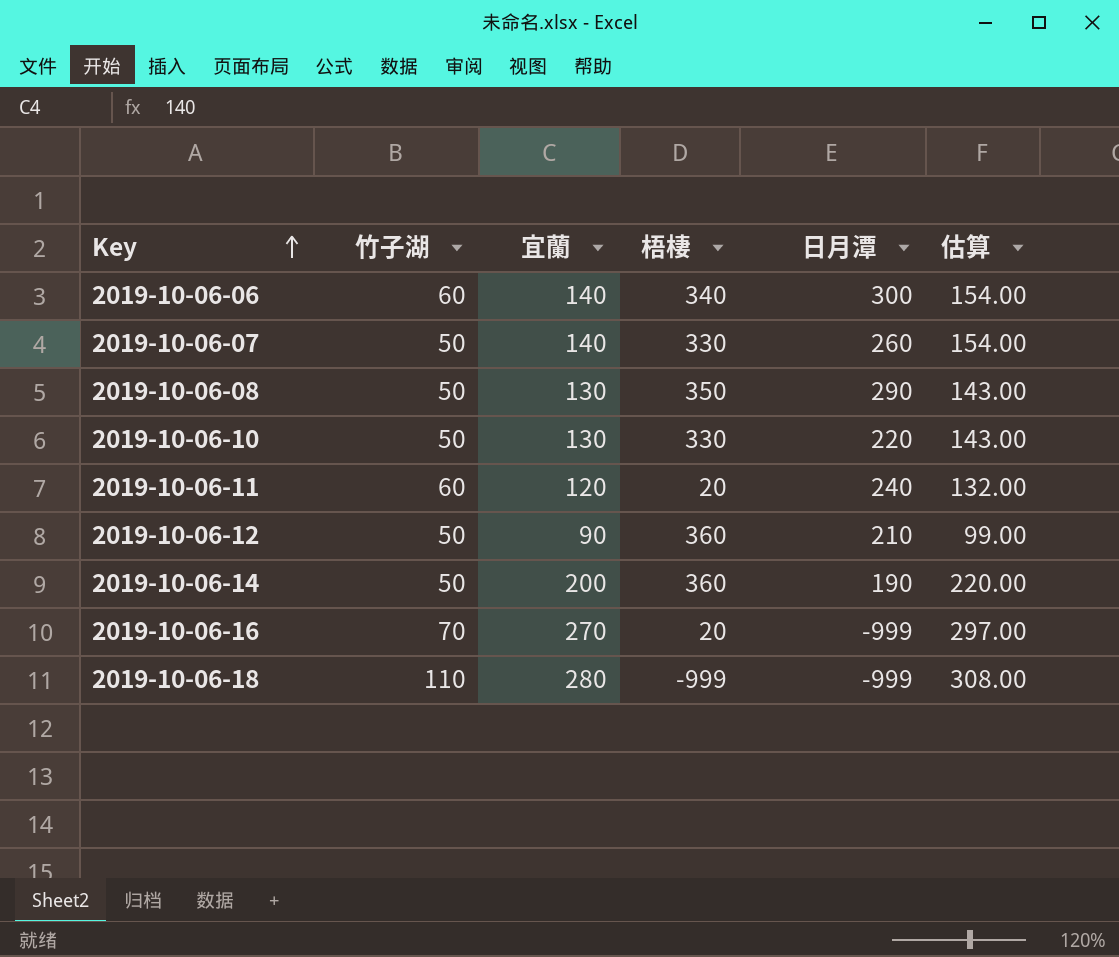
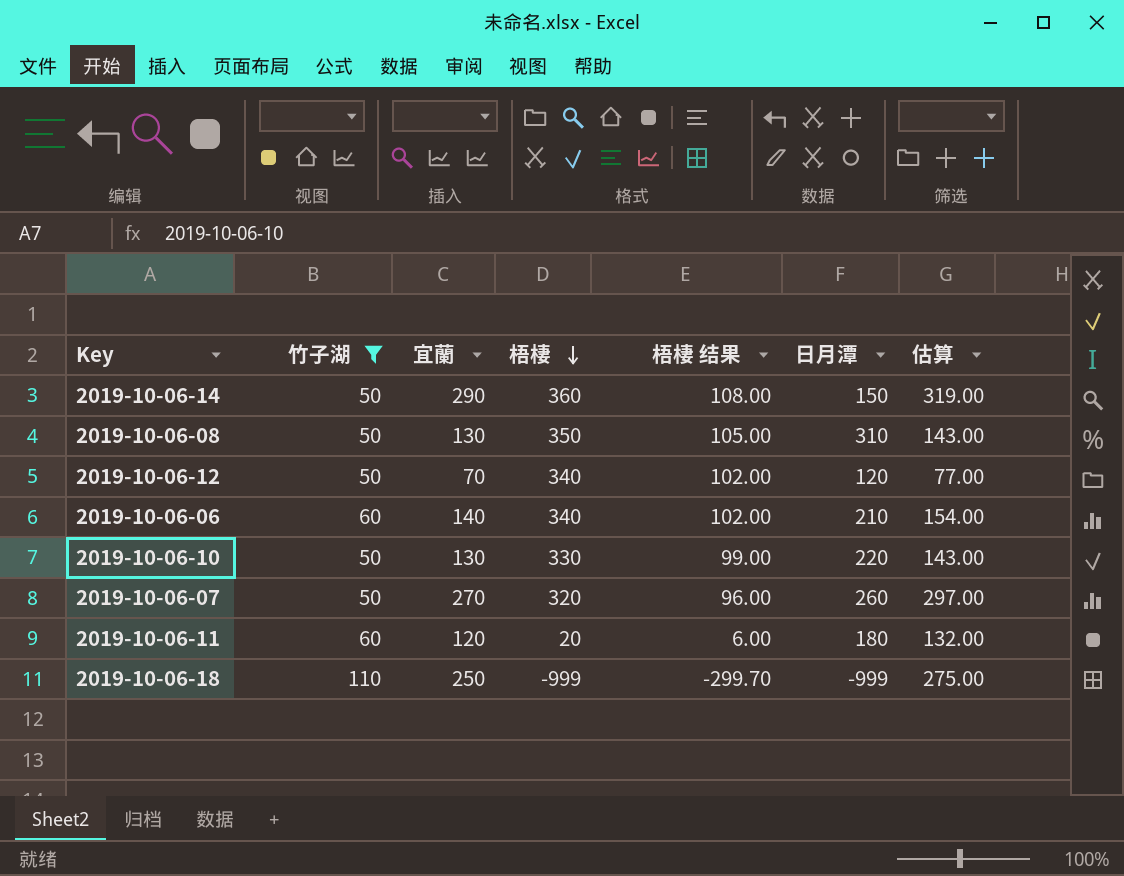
filter: none -> 竹子湖 != 70
row order: Key ascending -> 梧棲 descending
column 梧棲 结果 | formula: none -> [梧棲] * 0.3
2019-10-06-14 | 宜蘭: 200 -> 290
2019-10-06-14 | 日月潭: 190 -> 150
2019-10-06-14 | 估算: 220.00 -> 319.00
2019-10-06-08 | 日月潭: 290 -> 310
2019-10-06-12 | 宜蘭: 90 -> 70
2019-10-06-12 | 梧棲: 360 -> 340
2019-10-06-12 | 日月潭: 210 -> 120
2019-10-06-12 | 估算: 99.00 -> 77.00
2019-10-06-06 | 日月潭: 300 -> 210
2019-10-06-07 | 宜蘭: 140 -> 270
2019-10-06-07 | 梧棲: 330 -> 320
2019-10-06-07 | 估算: 154.00 -> 297.00
2019-10-06-11 | 日月潭: 240 -> 180
2019-10-06-18 | 宜蘭: 280 -> 250
2019-10-06-18 | 估算: 308.00 -> 275.00

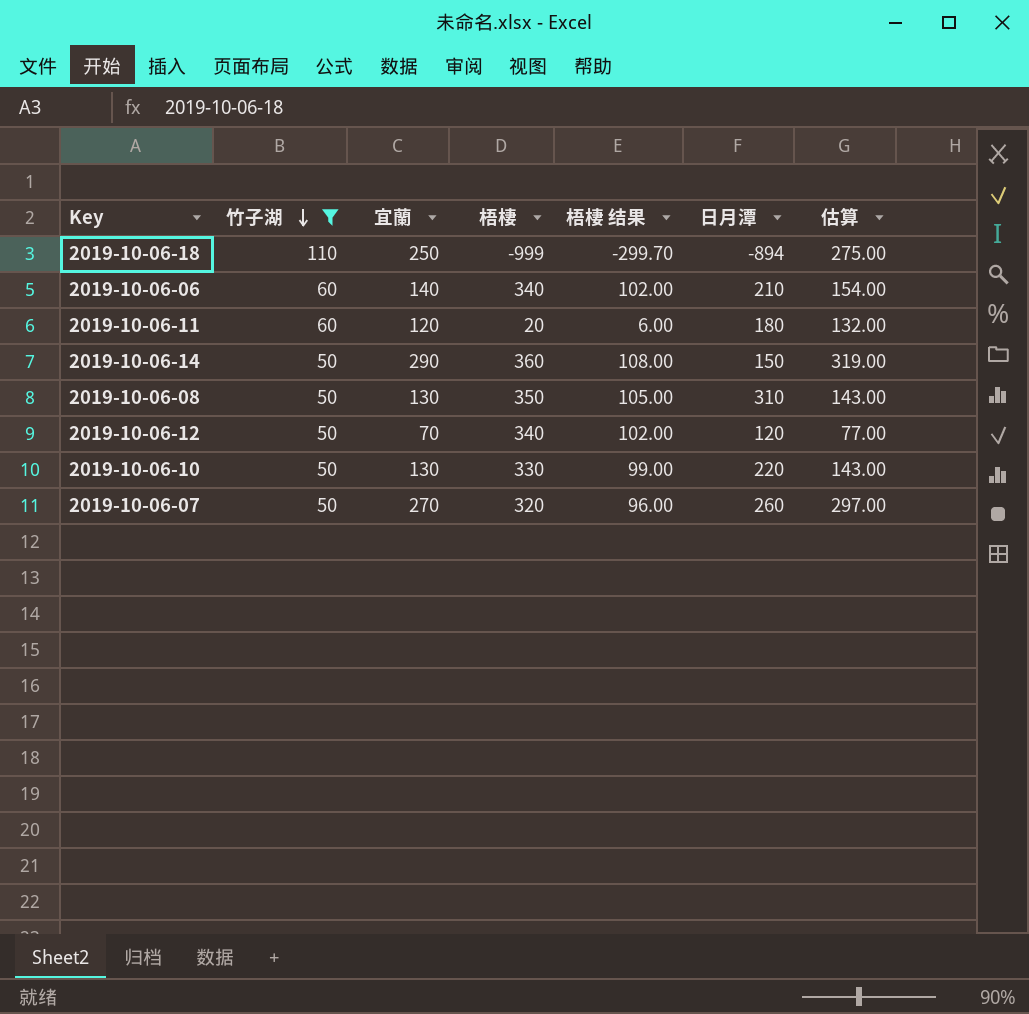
row order: 梧棲 descending -> 竹子湖 descending
2019-10-06-18 | 日月潭: -999 -> -894

